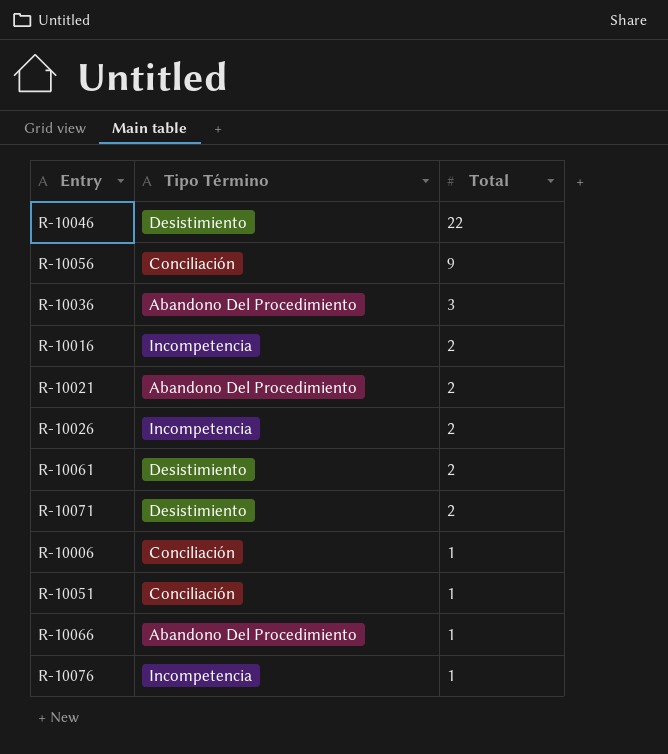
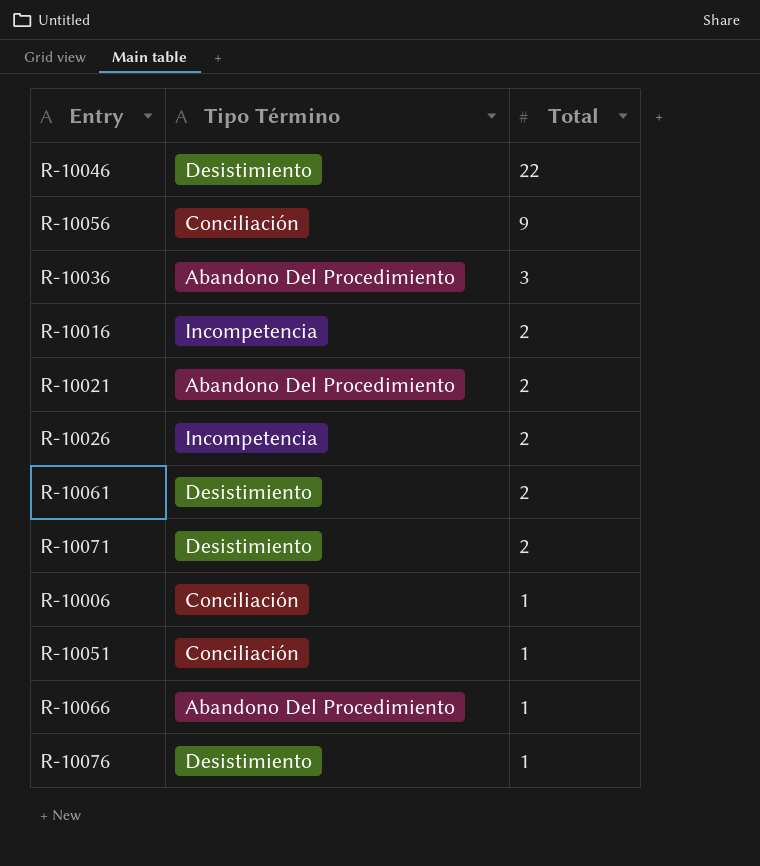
R-10076 | Tipo Término: Incompetencia -> Desistimiento

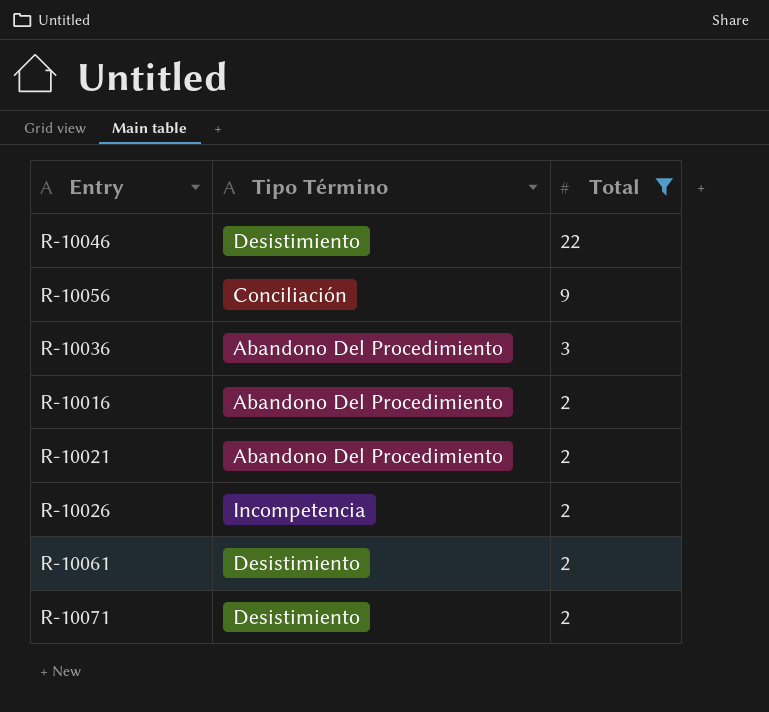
filter: none -> Total != 1
R-10016 | Tipo Término: Incompetencia -> Abandono Del Procedimiento

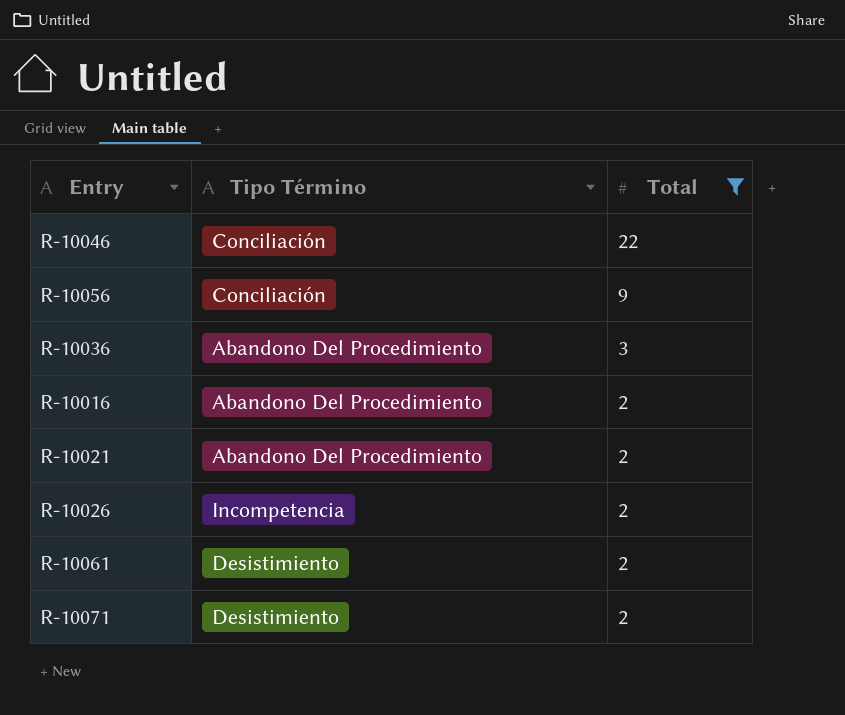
R-10046 | Tipo Término: Desistimiento -> Conciliación

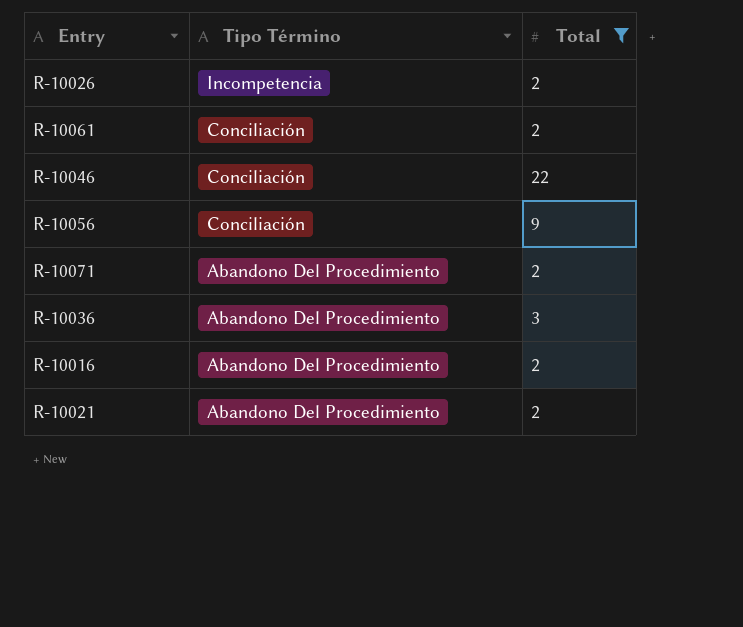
row order: Total descending -> Tipo Término descending
R-10061 | Tipo Término: Desistimiento -> Conciliación
R-10071 | Tipo Término: Desistimiento -> Abandono Del Procedimiento

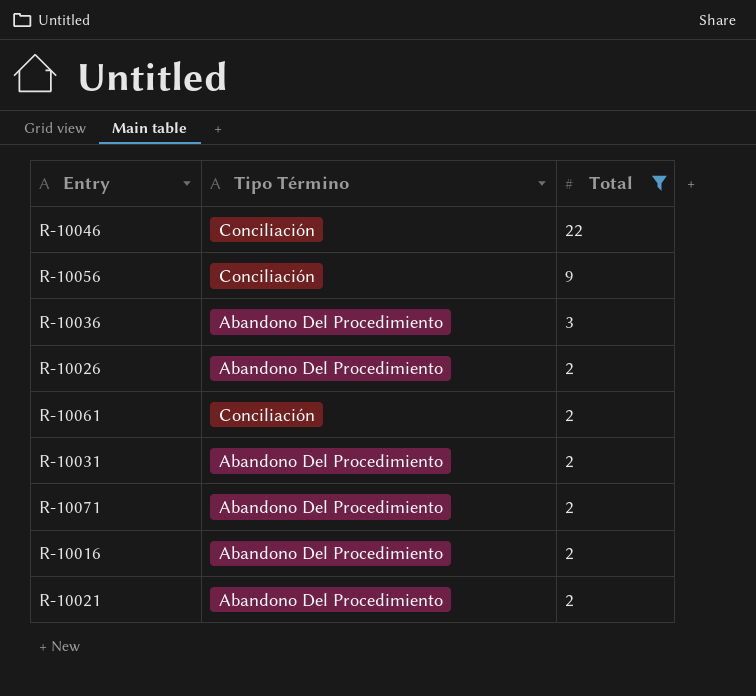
row order: Tipo Término descending -> Total descending
R-10026 | Tipo Término: Incompetencia -> Abandono Del Procedimiento
row R-10031: none -> Abandono Del Procedimiento | 2

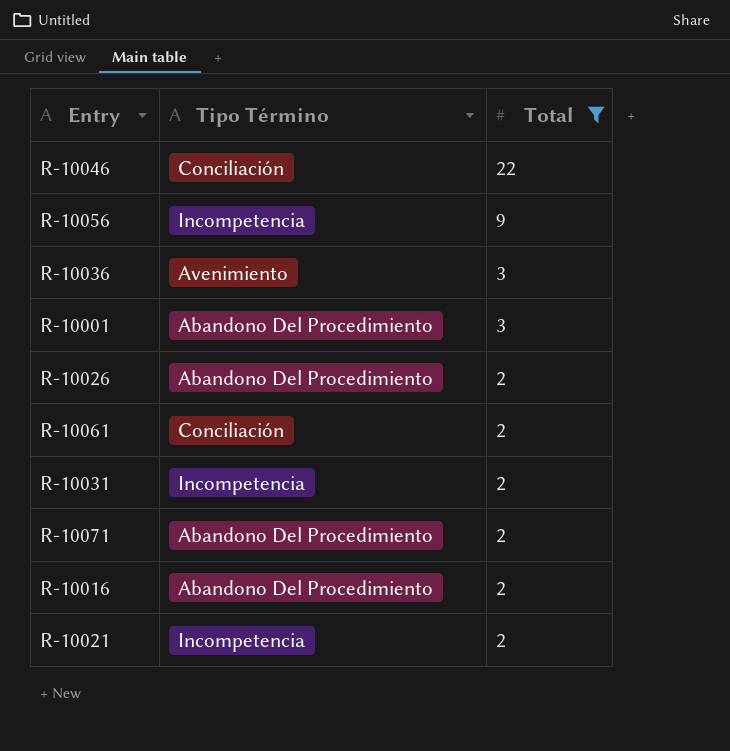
R-10056 | Tipo Término: Conciliación -> Incompetencia
R-10036 | Tipo Término: Abandono Del Procedimiento -> Avenimiento
row R-10001: none -> Abandono Del Procedimiento | 3
R-10031 | Tipo Término: Abandono Del Procedimiento -> Incompetencia
R-10021 | Tipo Término: Abandono Del Procedimiento -> Incompetencia

